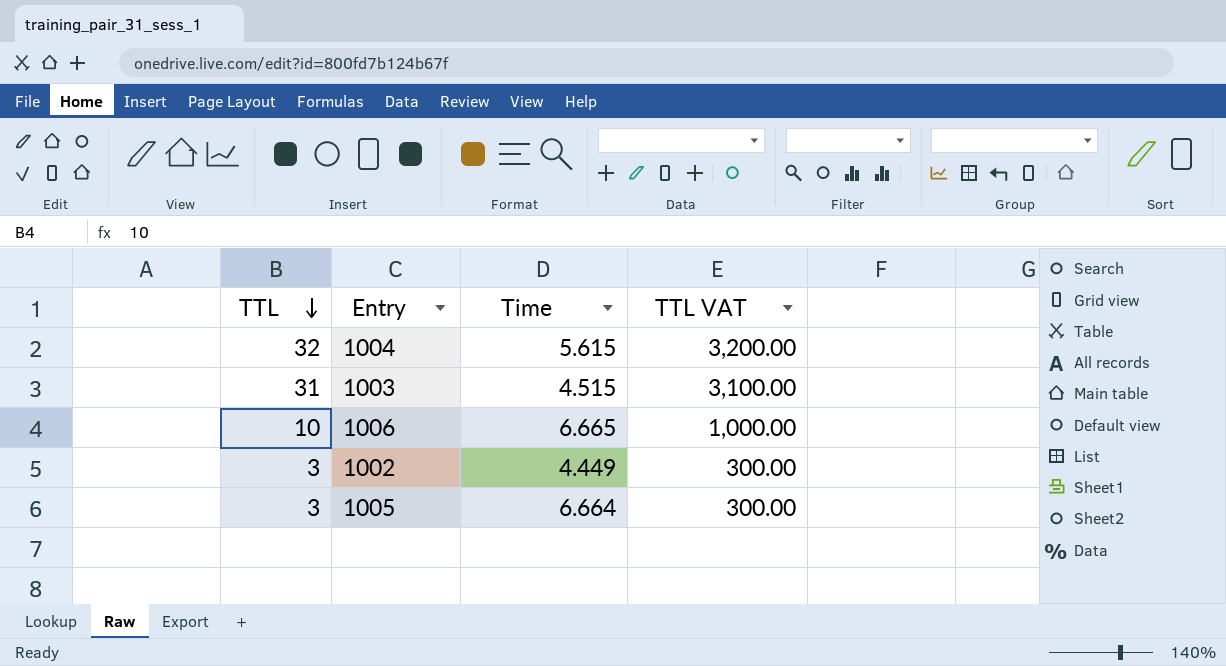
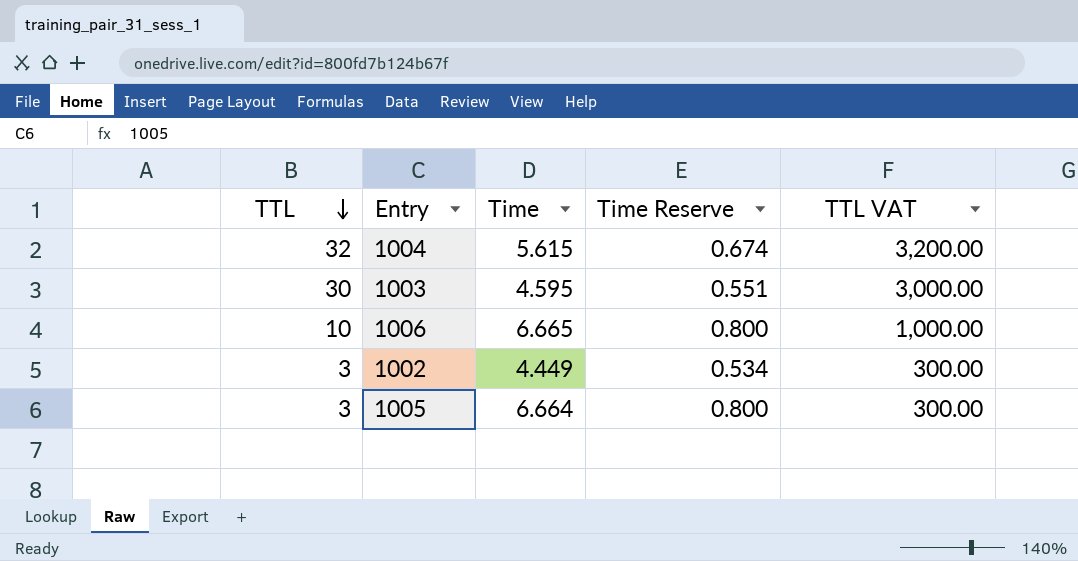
column Time Reserve | formula: none -> [Time] * 0.12
1003 | TTL: 31 -> 30
1003 | Time: 4.515 -> 4.595
1003 | TTL VAT: 3,100.00 -> 3,000.00

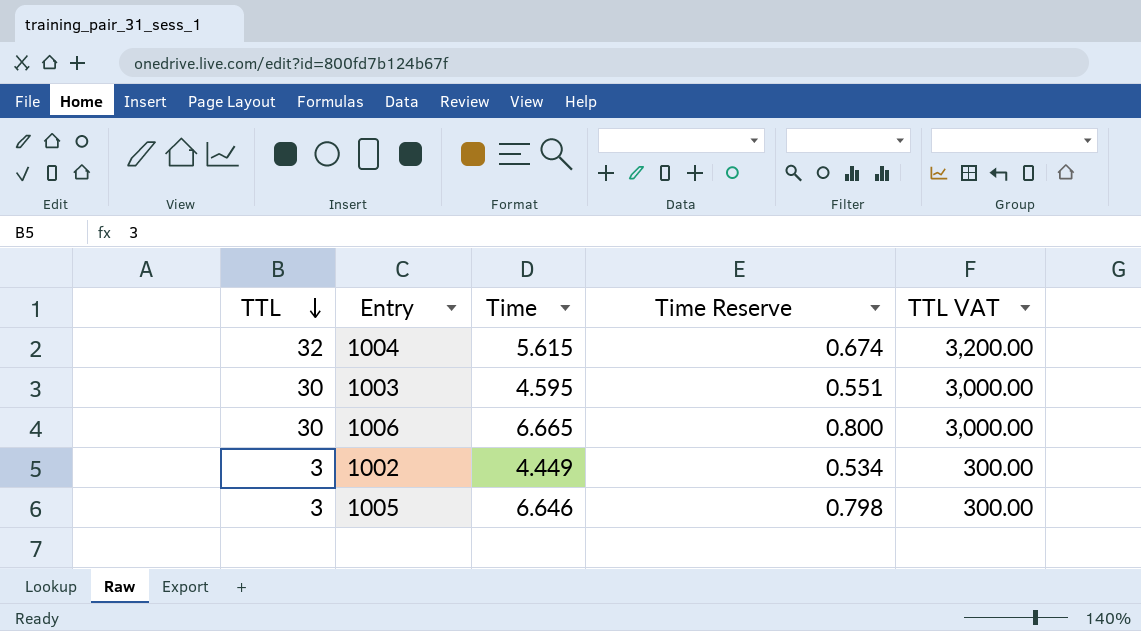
1006 | TTL: 10 -> 30
1006 | TTL VAT: 1,000.00 -> 3,000.00
1005 | Time: 6.664 -> 6.646
1005 | Time Reserve: 0.800 -> 0.798

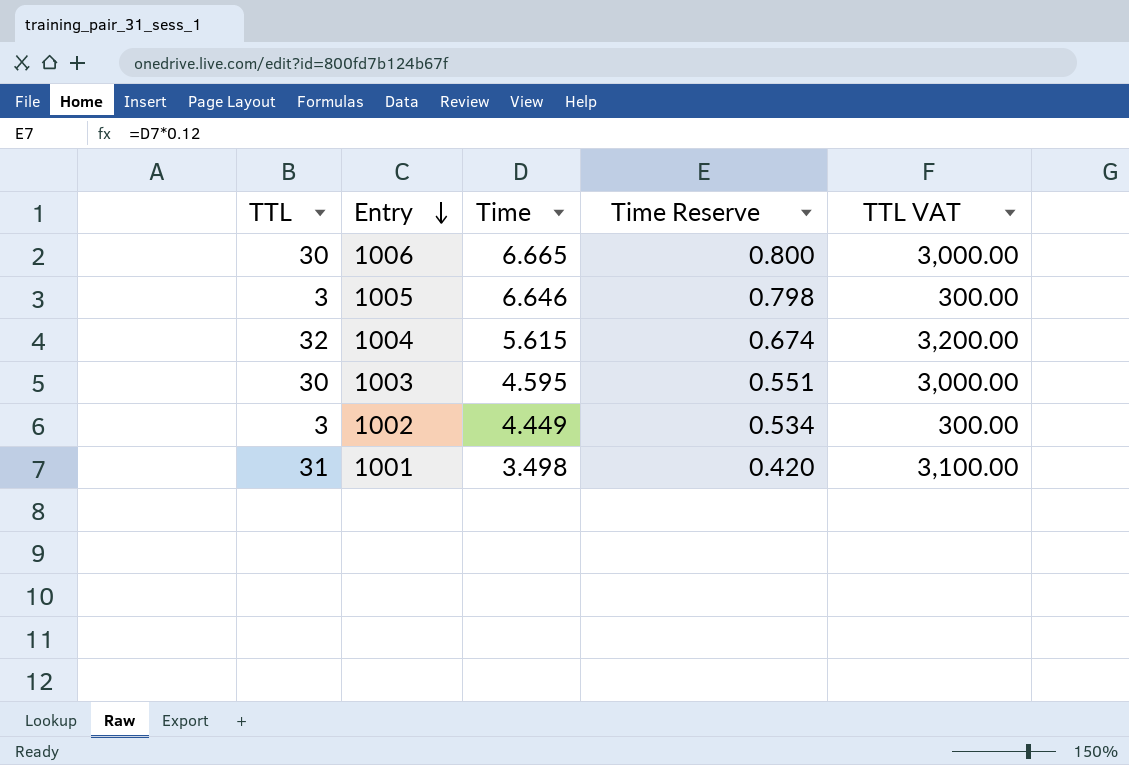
row order: TTL descending -> Entry descending
row 1001: none -> 31 | 3.498 | 0.420 | 3,100.00

